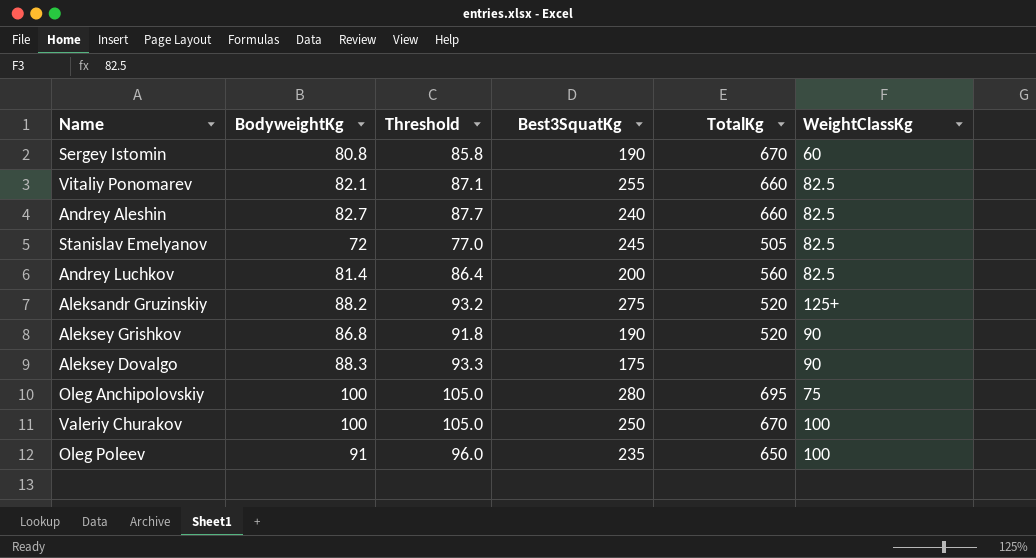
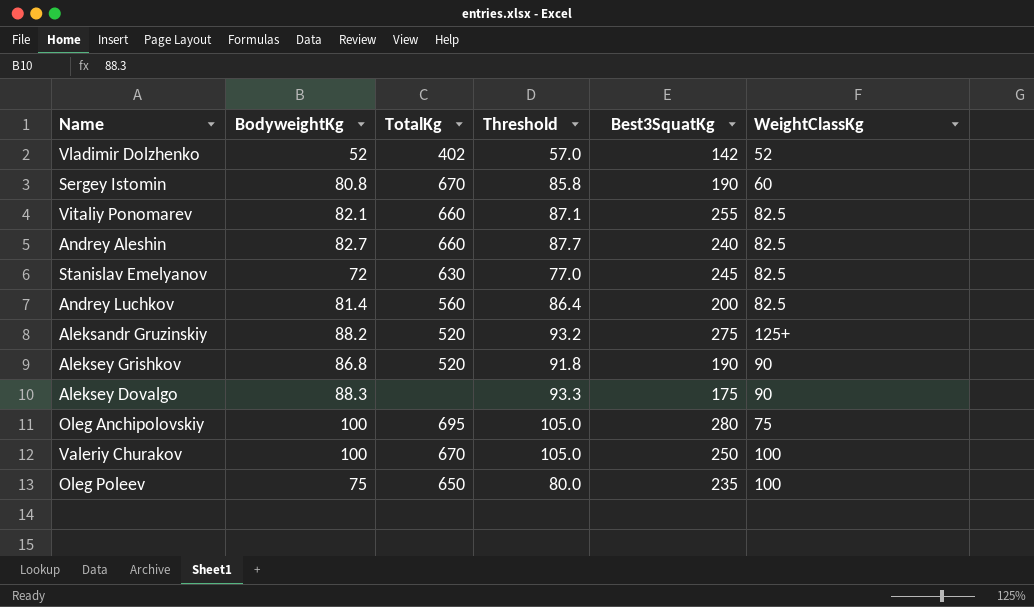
column TotalKg | position: 5 -> 3
row Vladimir Dolzhenko: none -> 52 | 402 | 57.0 | 142 | 52
Stanislav Emelyanov | TotalKg: 505 -> 630
Oleg Poleev | BodyweightKg: 91 -> 75
Oleg Poleev | Threshold: 96.0 -> 80.0

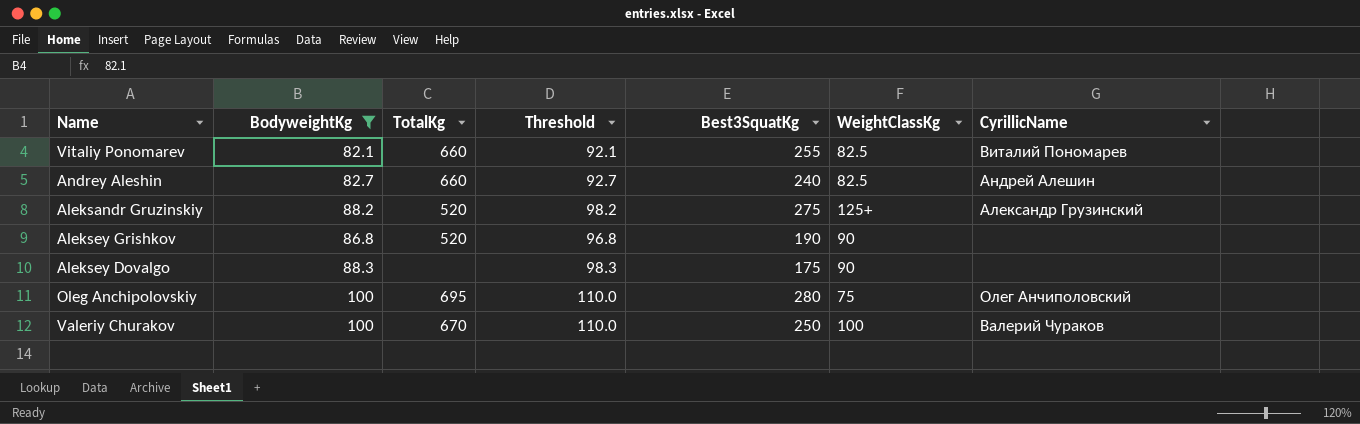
filter: none -> BodyweightKg >= 82.1
column Threshold | formula: [BodyweightKg] + 5 -> [BodyweightKg] + 10
column CyrillicName | position: none -> 7

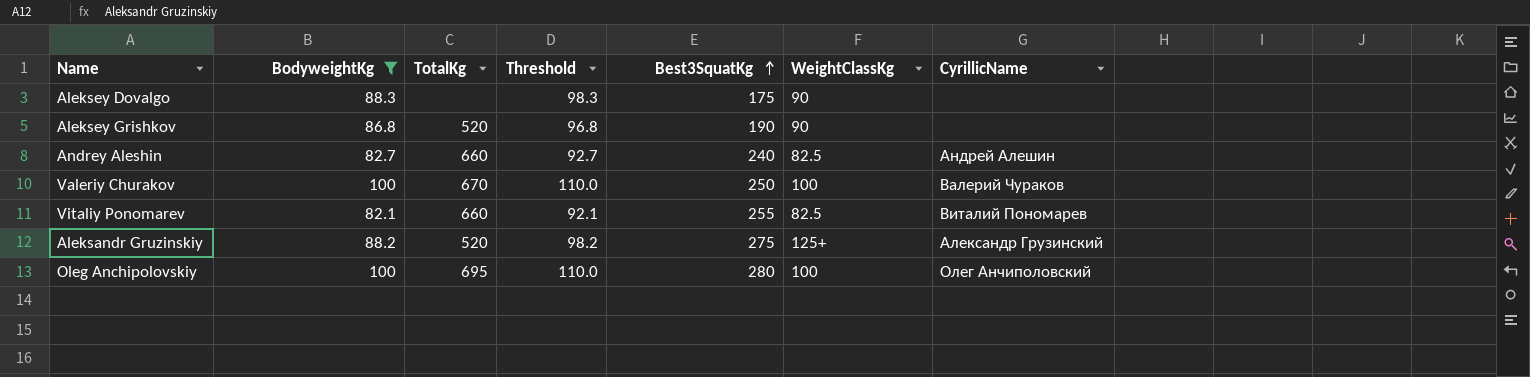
row order: none -> Best3SquatKg ascending
Oleg Anchipolovskiy | WeightClassKg: 75 -> 100

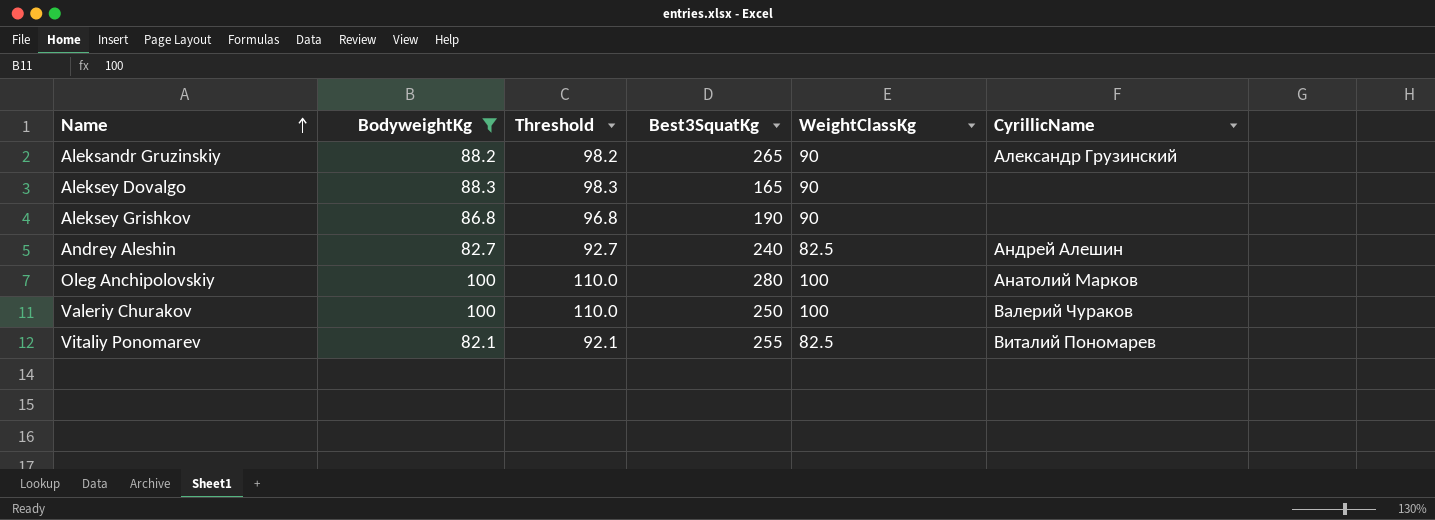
row order: Best3SquatKg ascending -> Name ascending
column TotalKg | position: 3 -> none
Aleksandr Gruzinskiy | Best3SquatKg: 275 -> 265
Aleksandr Gruzinskiy | WeightClassKg: 125+ -> 90
Aleksey Dovalgo | Best3SquatKg: 175 -> 165
Oleg Anchipolovskiy | CyrillicName: Олег Анчиполовский -> Анатолий Марков

